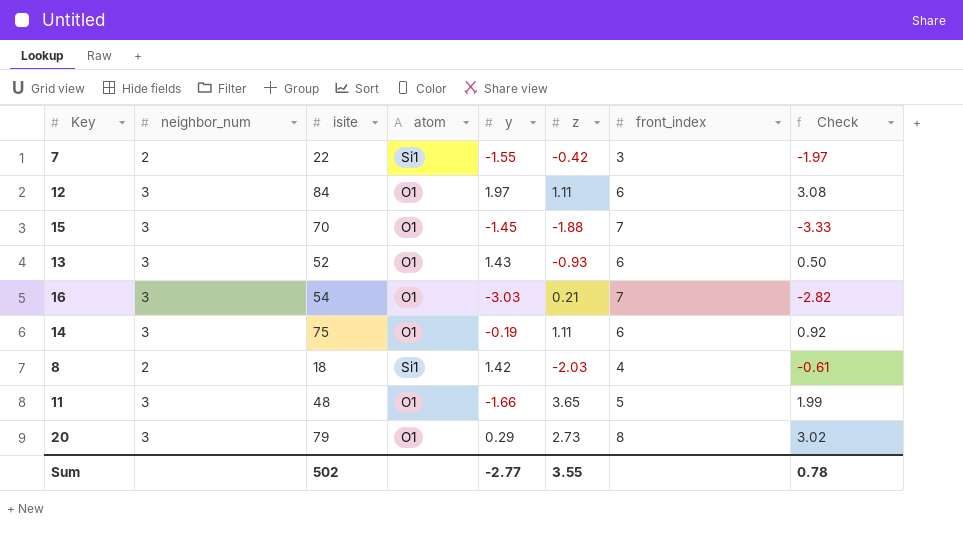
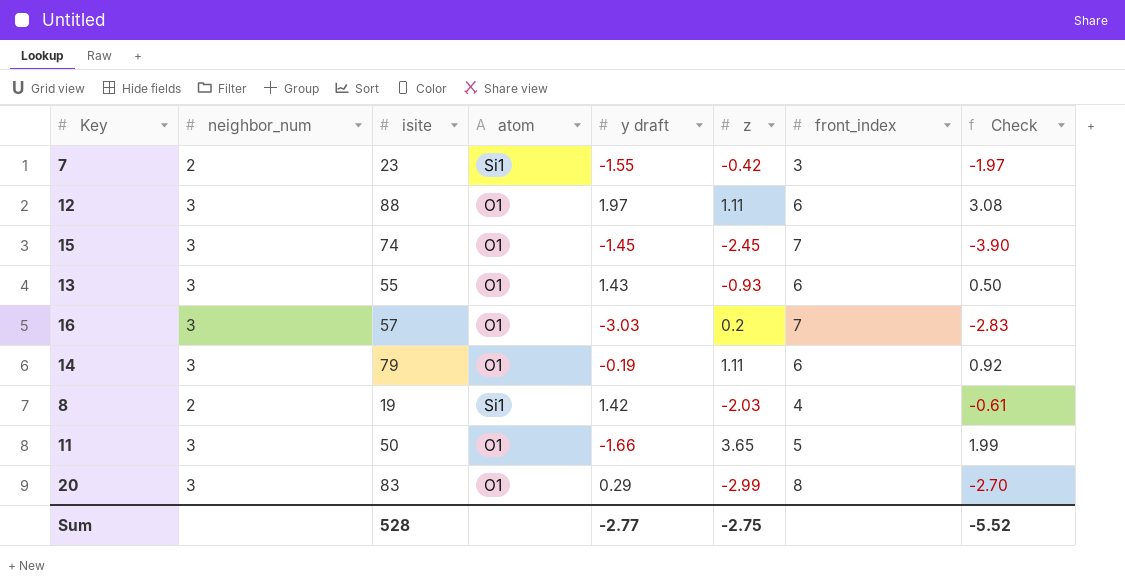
column name: y -> y draft
7 | isite: 22 -> 23
12 | isite: 84 -> 88
15 | isite: 70 -> 74
15 | z: -1.88 -> -2.45
15 | Check: -3.33 -> -3.90
13 | isite: 52 -> 55
16 | isite: 54 -> 57
16 | z: 0.21 -> 0.2
16 | Check: -2.82 -> -2.83
14 | isite: 75 -> 79
8 | isite: 18 -> 19
11 | isite: 48 -> 50
20 | isite: 79 -> 83
20 | z: 2.73 -> -2.99
20 | Check: 3.02 -> -2.70
Sum | isite: 502 -> 528
Sum | z: 3.55 -> -2.75
Sum | Check: 0.78 -> -5.52

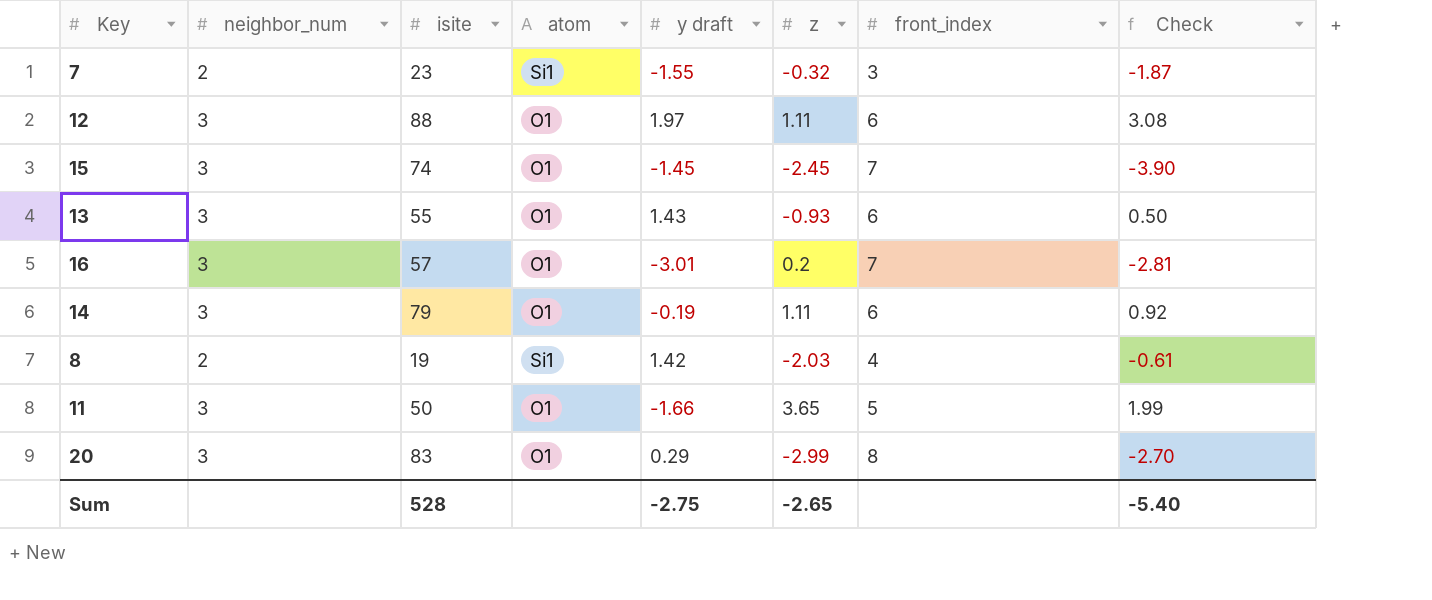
7 | z: -0.42 -> -0.32
7 | Check: -1.97 -> -1.87
16 | y draft: -3.03 -> -3.01
16 | Check: -2.83 -> -2.81
Sum | y draft: -2.77 -> -2.75
Sum | z: -2.75 -> -2.65
Sum | Check: -5.52 -> -5.40

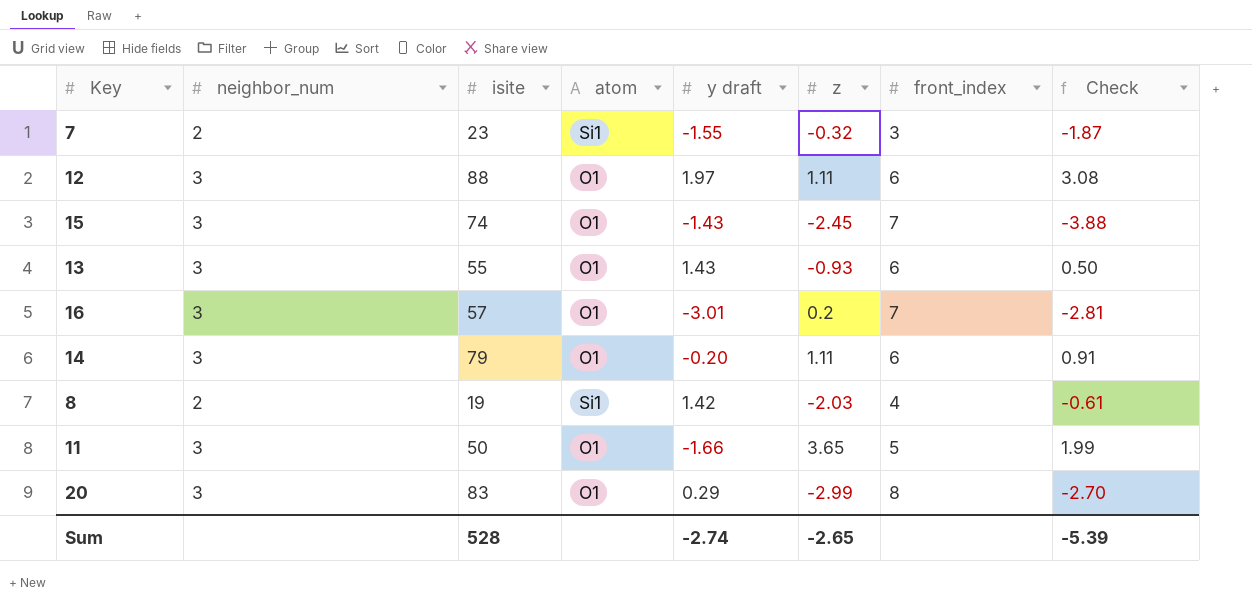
15 | y draft: -1.45 -> -1.43
15 | Check: -3.90 -> -3.88
14 | y draft: -0.19 -> -0.20
14 | Check: 0.92 -> 0.91
Sum | y draft: -2.75 -> -2.74
Sum | Check: -5.40 -> -5.39

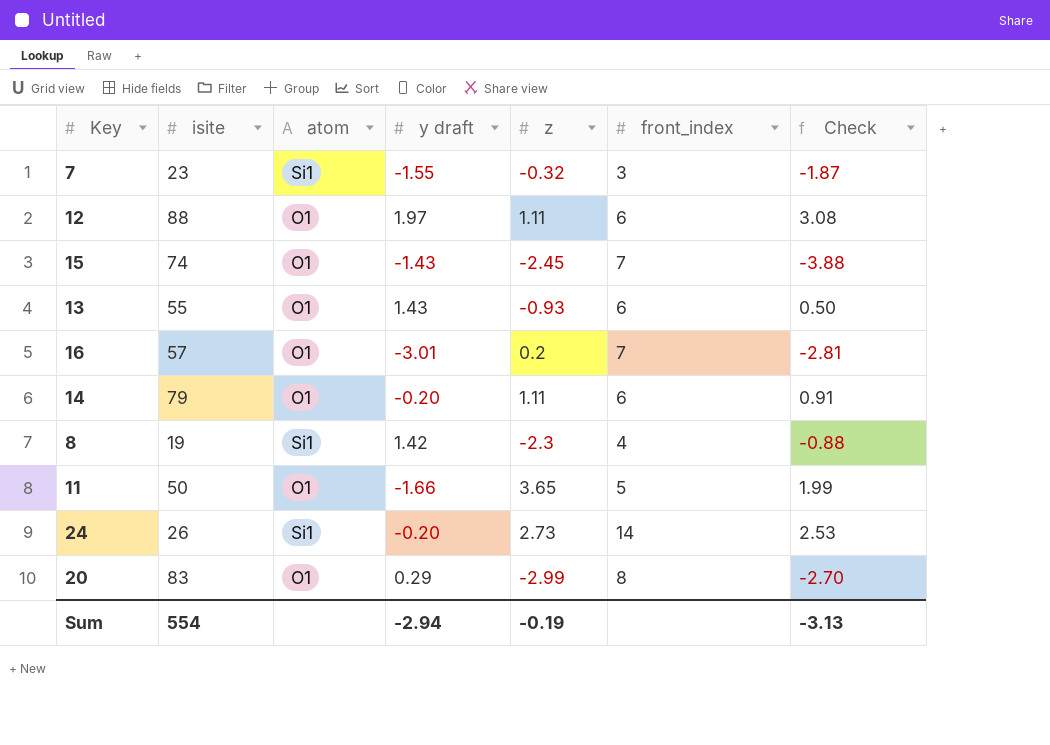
column neighbor_num | position: 2 -> none
8 | z: -2.03 -> -2.3
8 | Check: -0.61 -> -0.88
row 24: none -> 26 | Si1 | -0.20 | 2.73 | 14 | 2.53
Sum | isite: 528 -> 554
Sum | y draft: -2.74 -> -2.94
Sum | z: -2.65 -> -0.19
Sum | Check: -5.39 -> -3.13

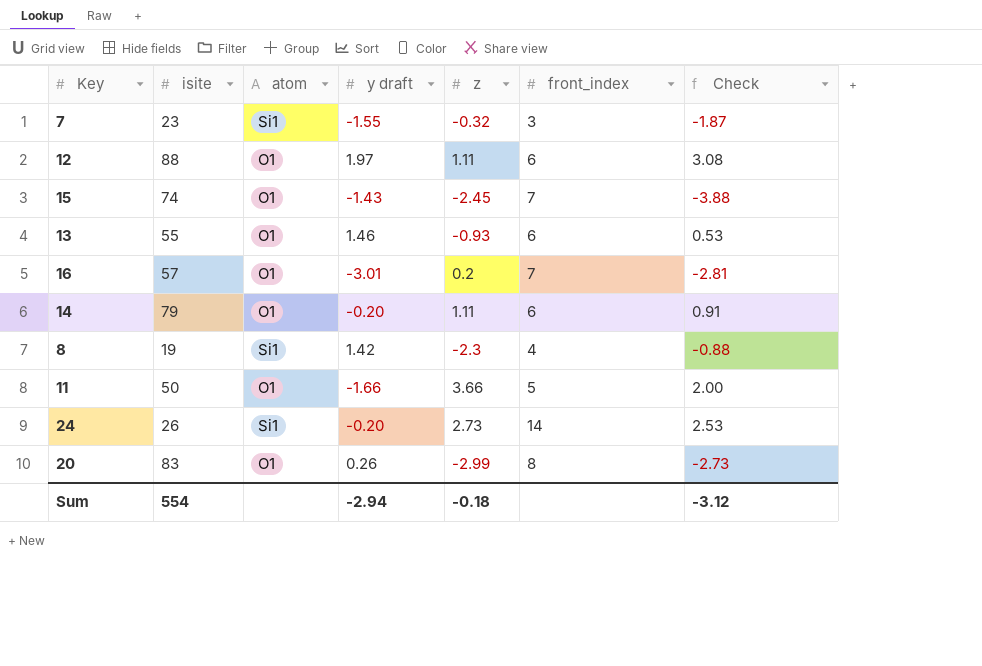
13 | y draft: 1.43 -> 1.46
13 | Check: 0.50 -> 0.53
11 | z: 3.65 -> 3.66
11 | Check: 1.99 -> 2.00
20 | y draft: 0.29 -> 0.26
20 | Check: -2.70 -> -2.73
Sum | z: -0.19 -> -0.18
Sum | Check: -3.13 -> -3.12

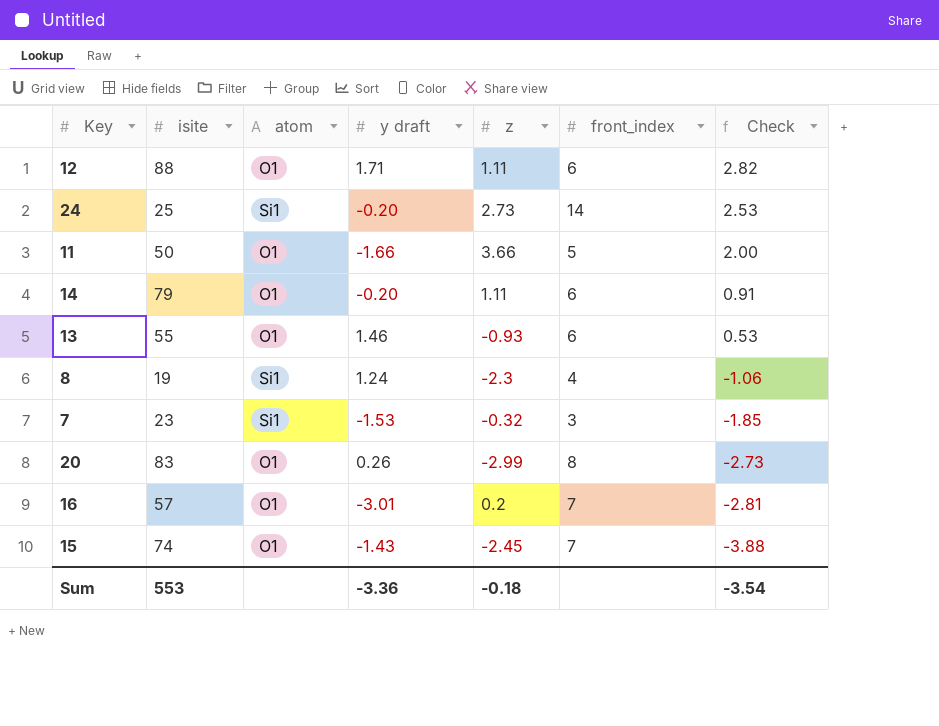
row order: none -> Check descending
12 | y draft: 1.97 -> 1.71
12 | Check: 3.08 -> 2.82
24 | isite: 26 -> 25
8 | y draft: 1.42 -> 1.24
8 | Check: -0.88 -> -1.06
7 | y draft: -1.55 -> -1.53
7 | Check: -1.87 -> -1.85
Sum | isite: 554 -> 553
Sum | y draft: -2.94 -> -3.36
Sum | Check: -3.12 -> -3.54

